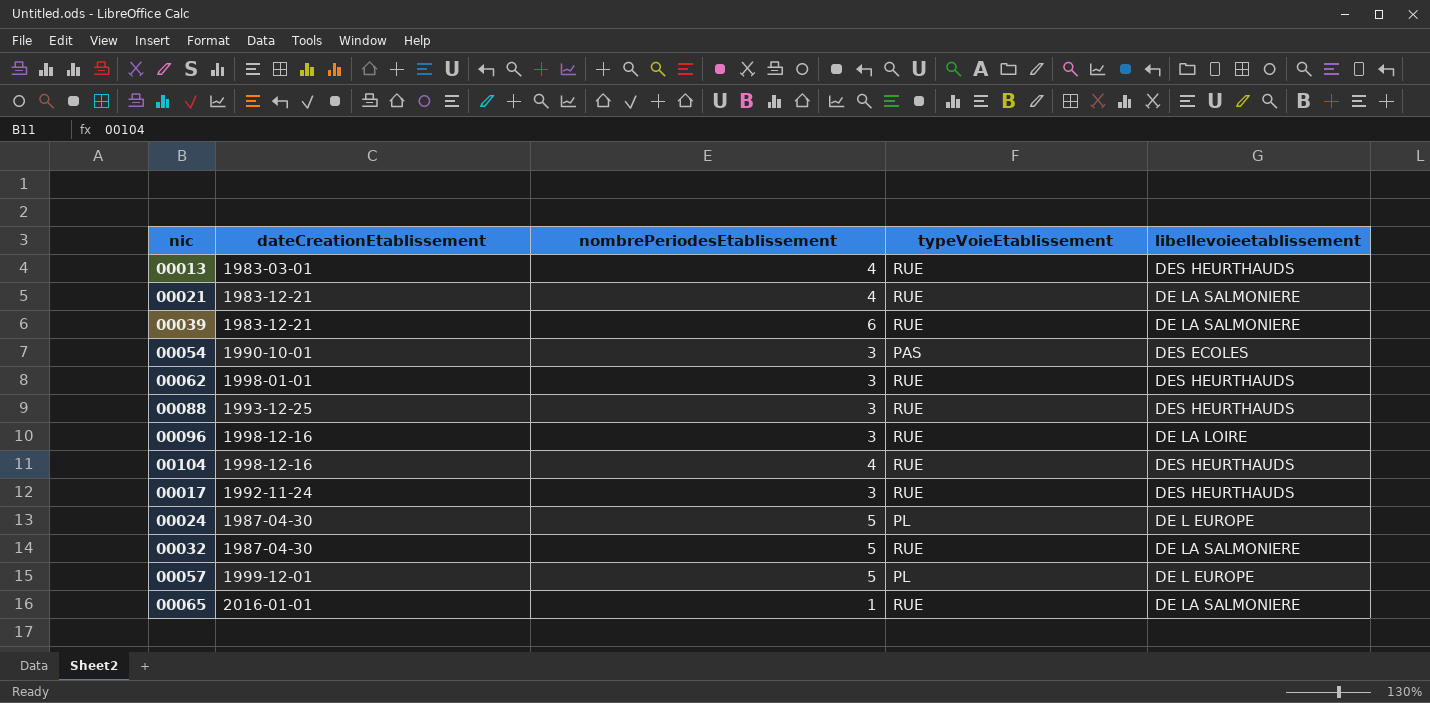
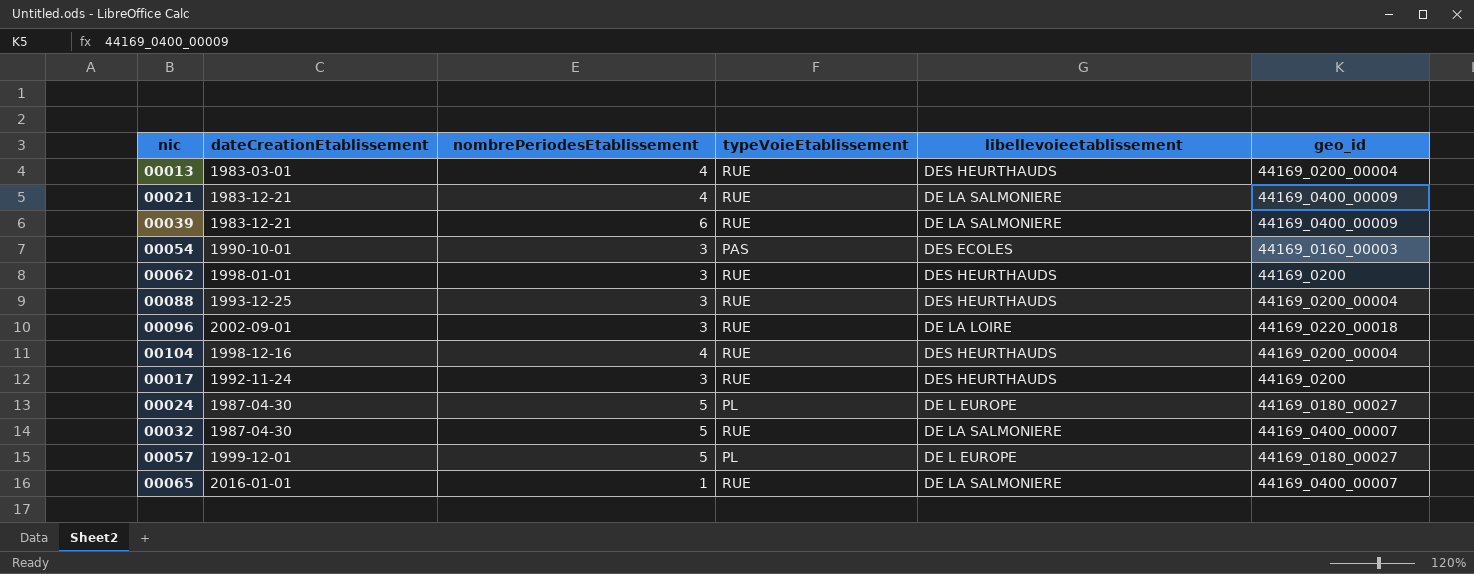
column geo_id | position: none -> 6
00096 | dateCreationEtablissement: 1998-12-16 -> 2002-09-01

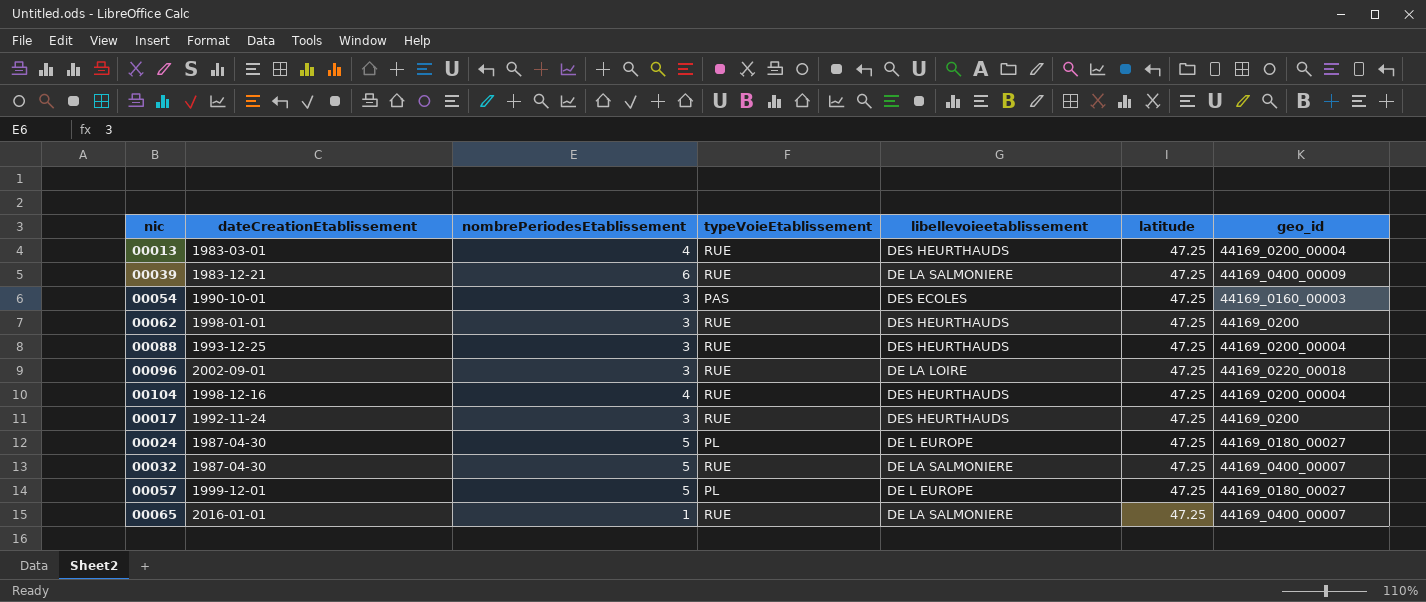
column latitude | position: none -> 6
row 00021: 1983-12-21 | 4 | RUE | DE LA SALMONIERE | 44169_0400_00009 -> none

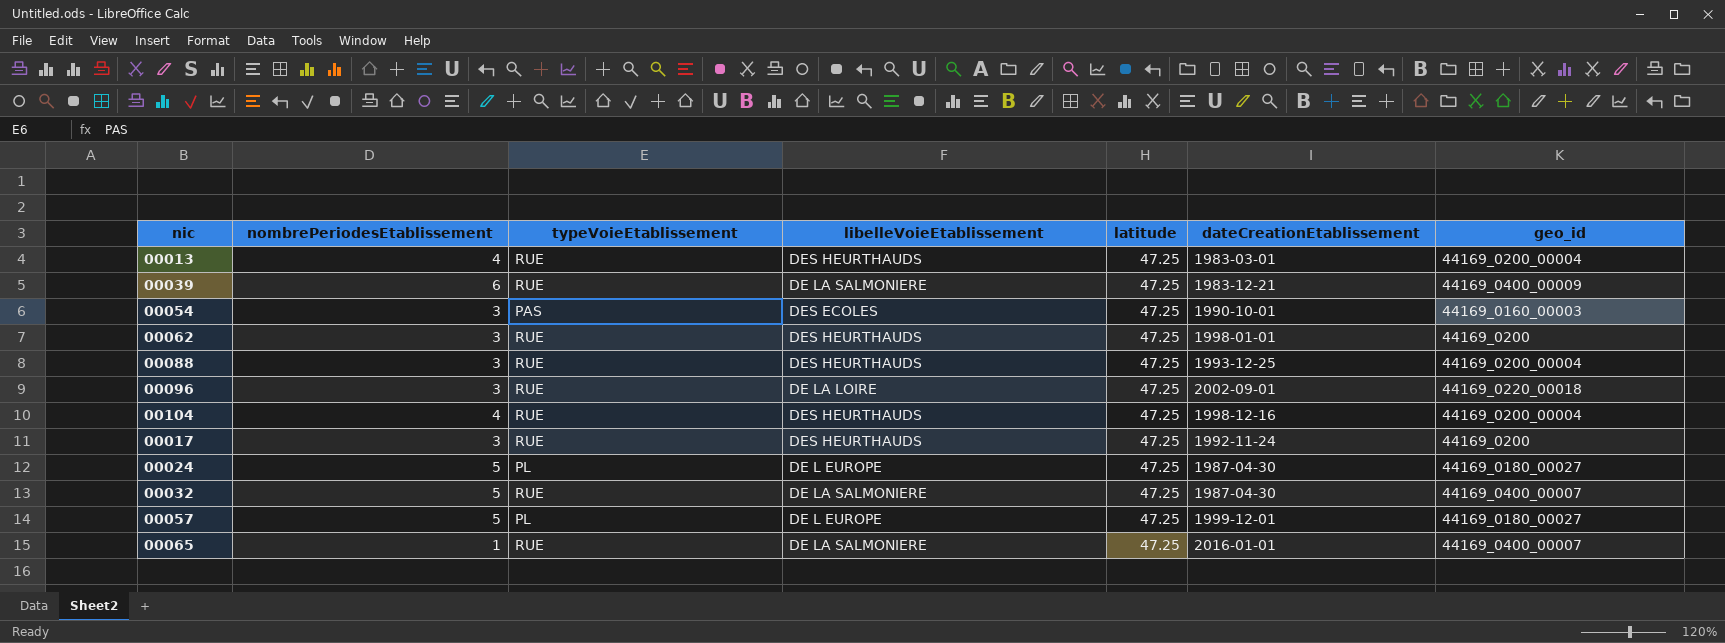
column name: libellevoieetablissement -> libelleVoieEtablissement
column dateCreationEtablissement | position: 2 -> 6

